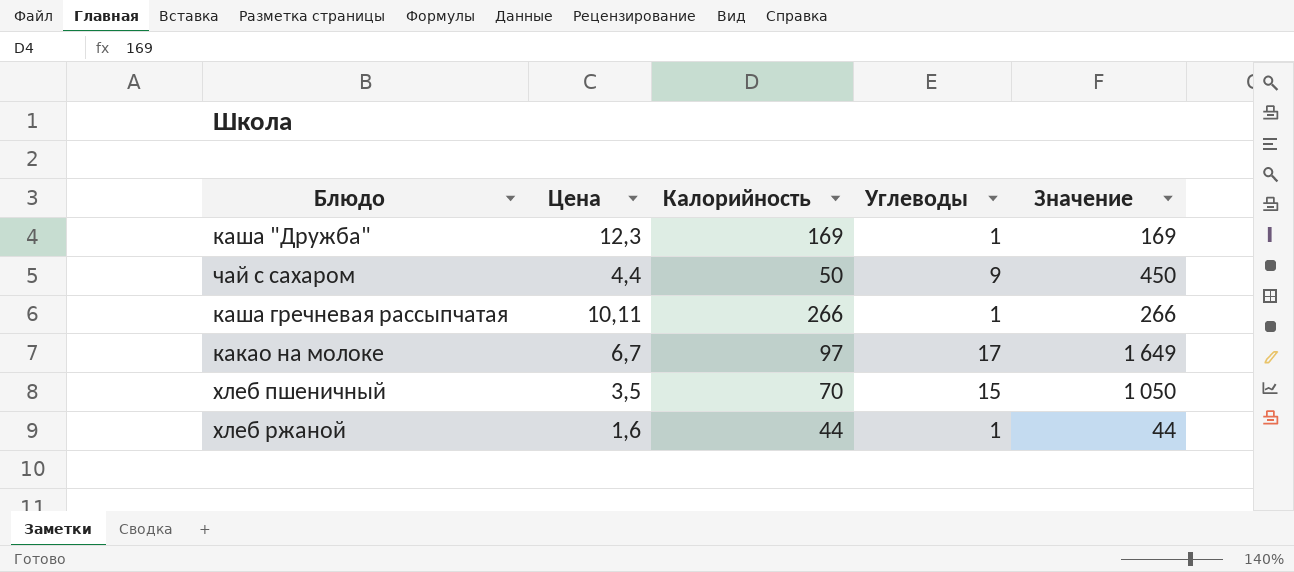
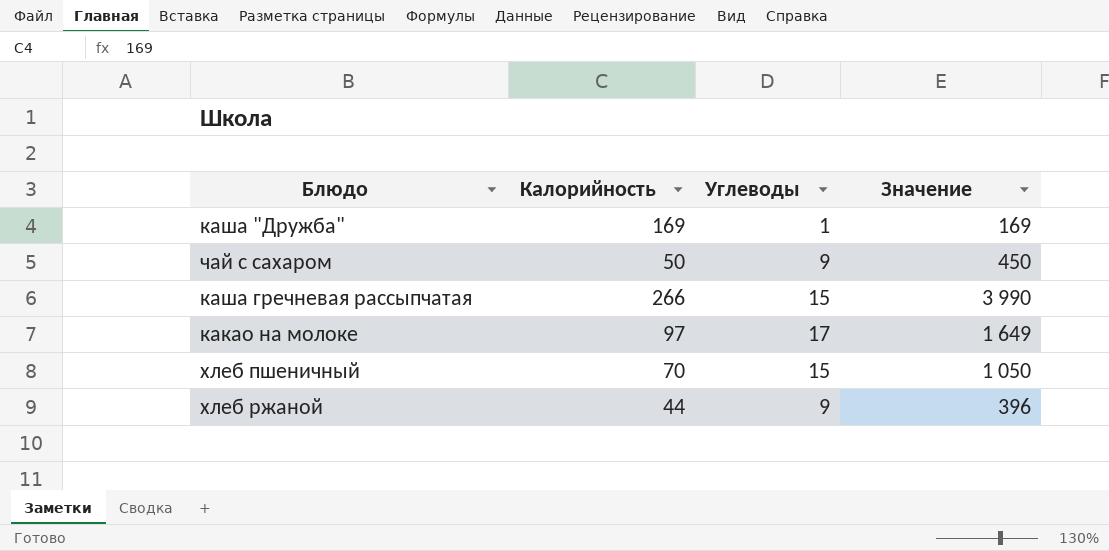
column Цена | position: 2 -> none
каша гречневая рассыпчатая | Углеводы: 1 -> 15
каша гречневая рассыпчатая | Значение: 266 -> 3 990
хлеб ржаной | Углеводы: 1 -> 9
хлеб ржаной | Значение: 44 -> 396

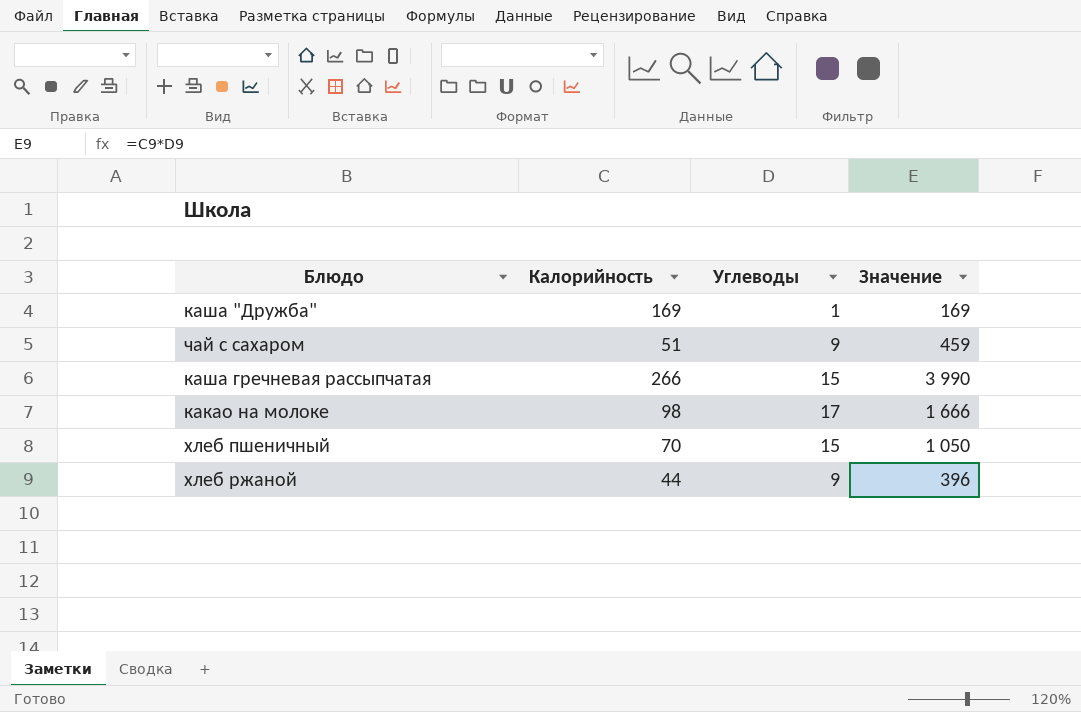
чай с сахаром | Калорийность: 50 -> 51
чай с сахаром | Значение: 450 -> 459
какао на молоке | Калорийность: 97 -> 98
какао на молоке | Значение: 1 649 -> 1 666

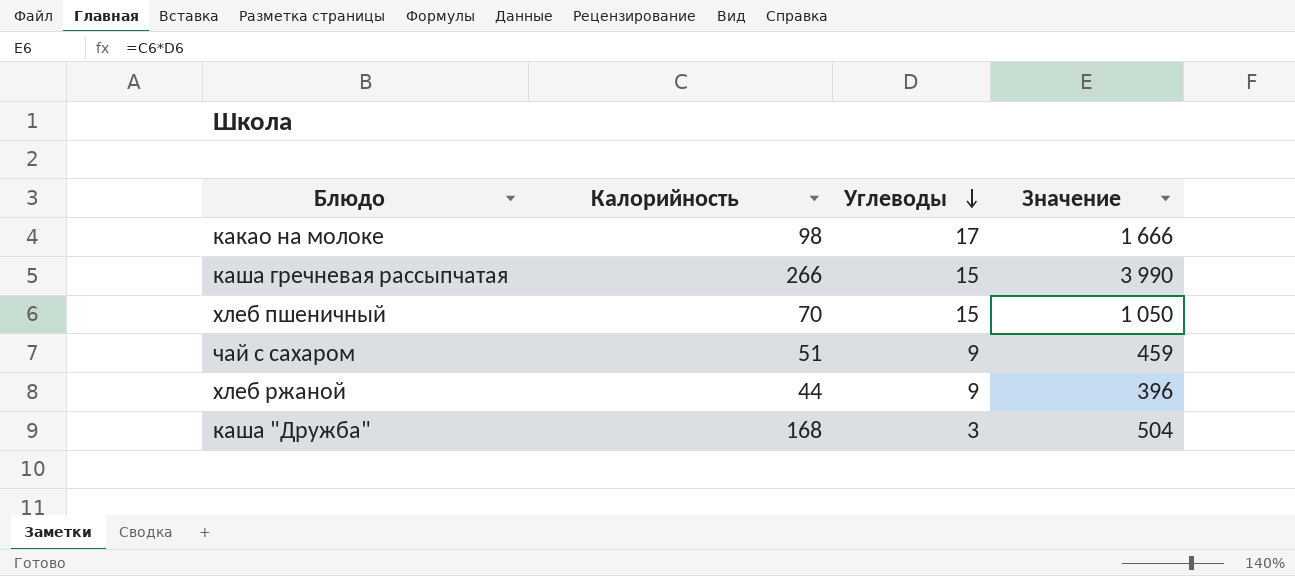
row order: none -> Углеводы descending
каша "Дружба" | Калорийность: 169 -> 168
каша "Дружба" | Углеводы: 1 -> 3
каша "Дружба" | Значение: 169 -> 504

